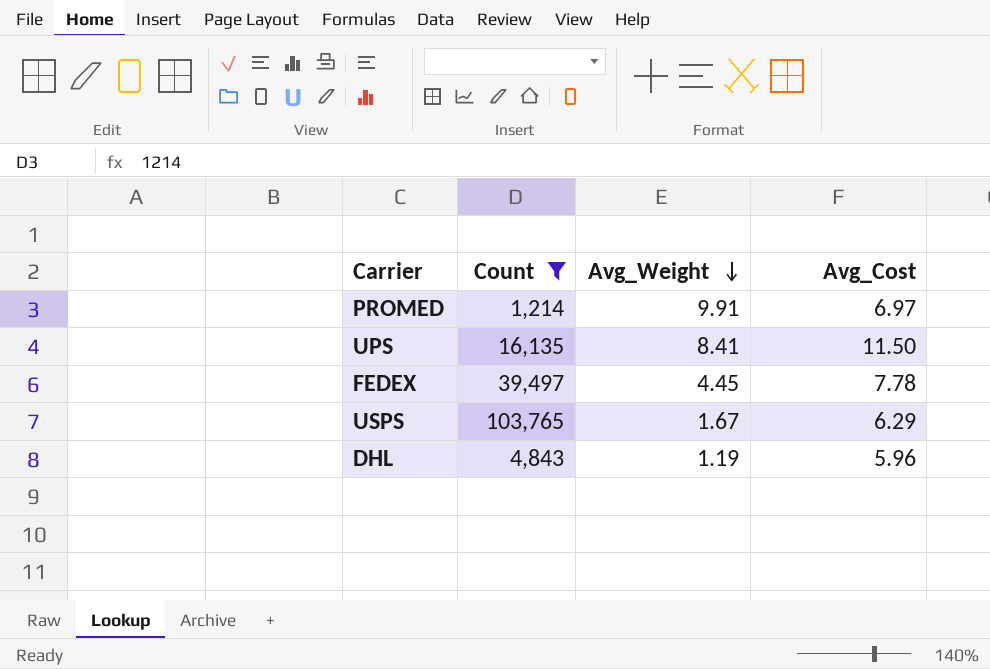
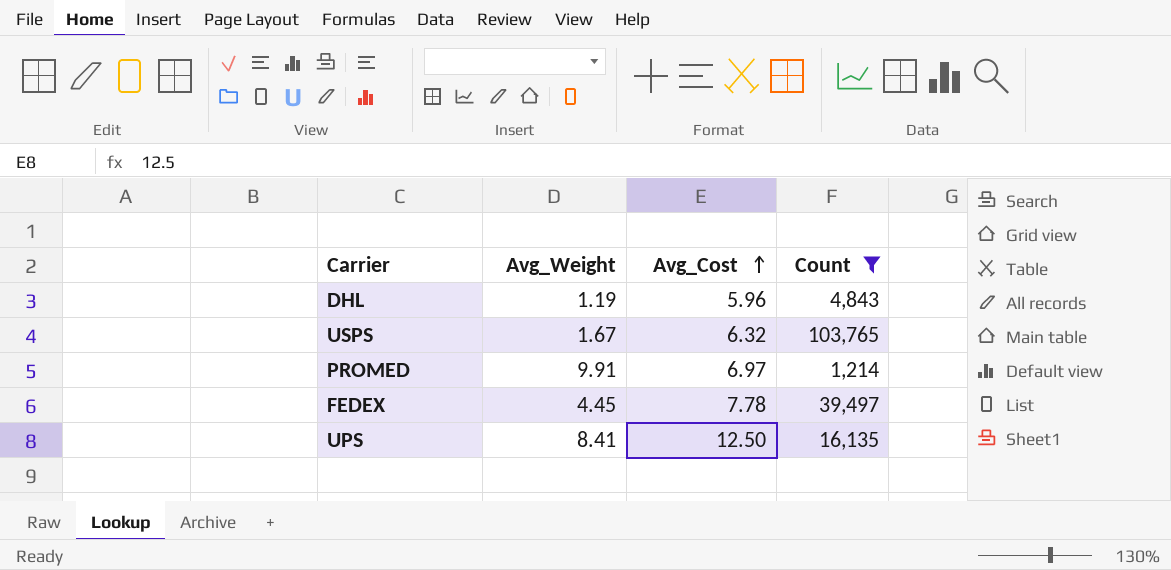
row order: Avg_Weight descending -> Avg_Cost ascending
column Count | position: 2 -> 4
USPS | Avg_Cost: 6.29 -> 6.32
UPS | Avg_Cost: 11.50 -> 12.50

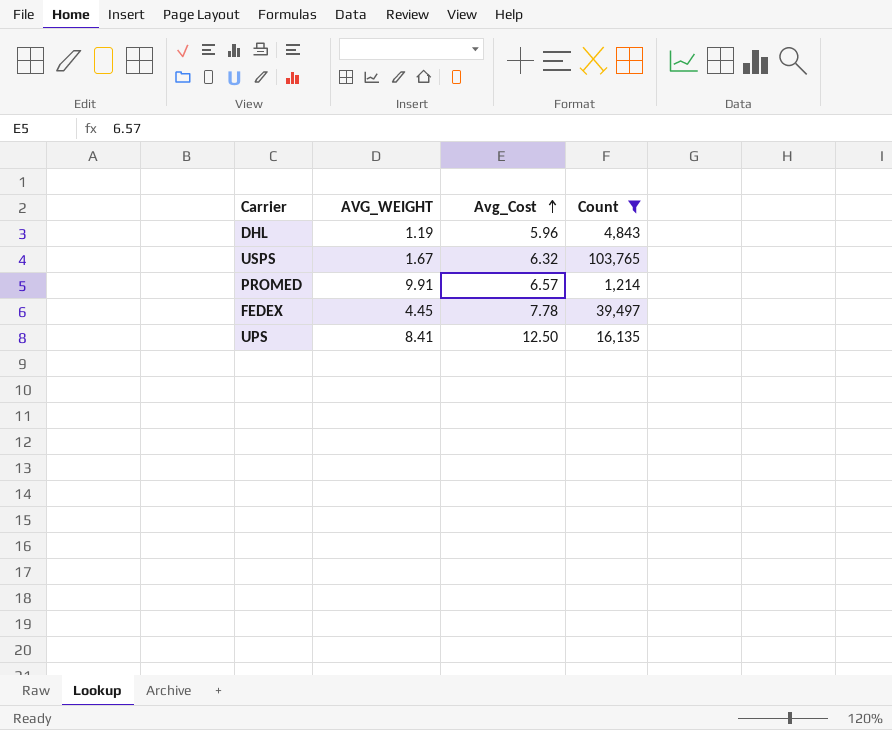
column name: Avg_Weight -> AVG_WEIGHT
PROMED | Avg_Cost: 6.97 -> 6.57

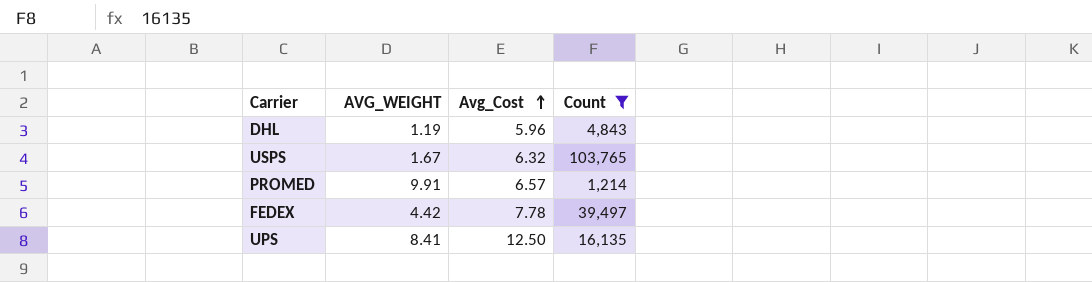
FEDEX | AVG_WEIGHT: 4.45 -> 4.42

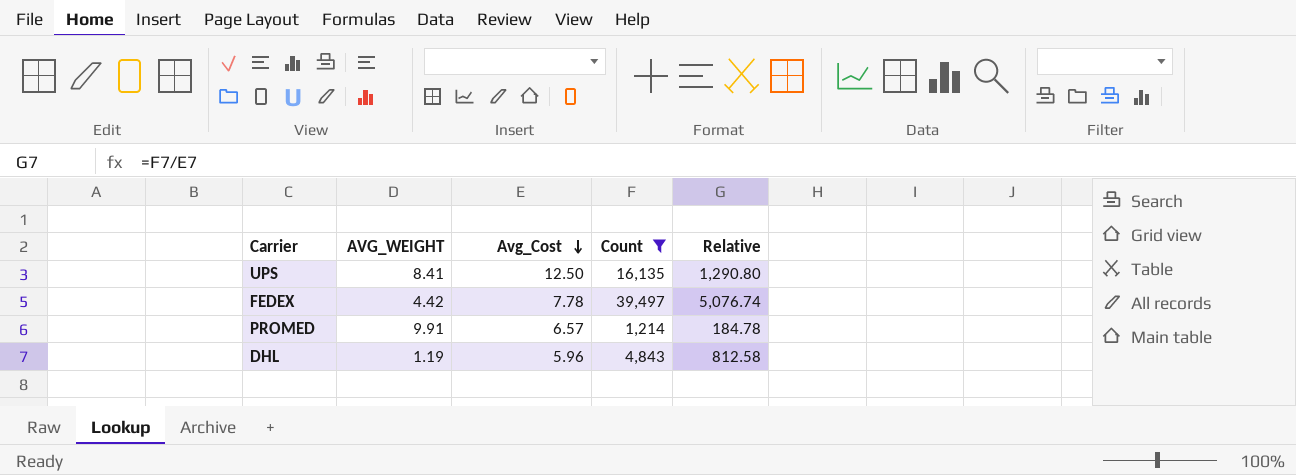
row order: Avg_Cost ascending -> Avg_Cost descending
column Relative | formula: none -> [Count] / [Avg_Cost]
row USPS: 1.67 | 6.32 | 103,765 -> none

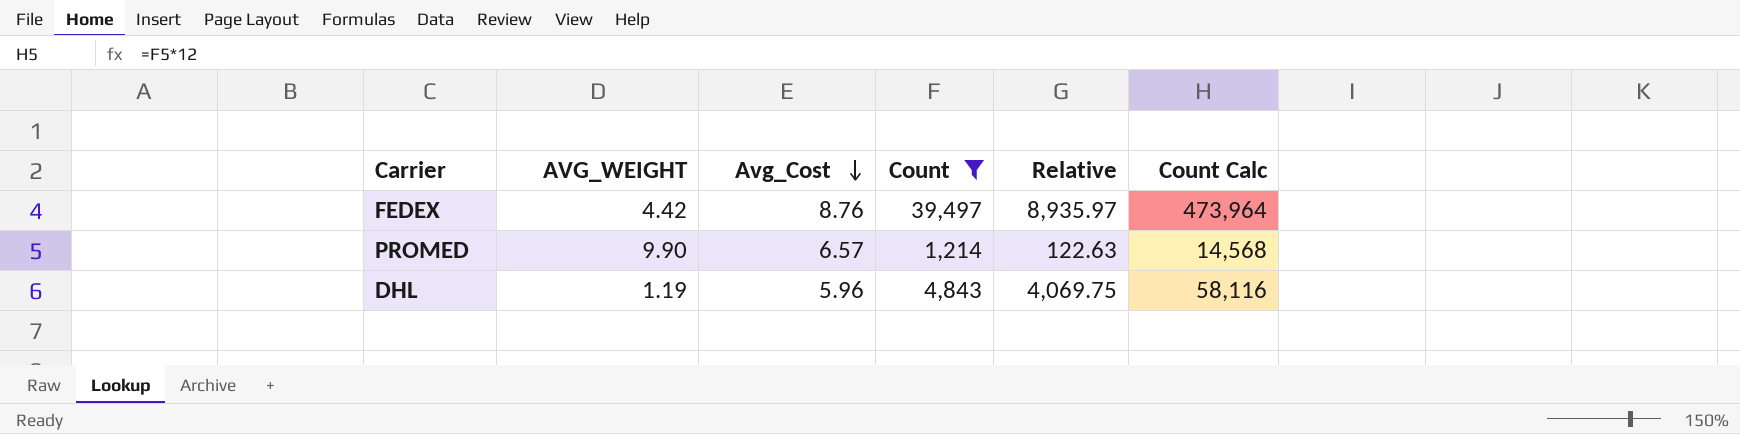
column Relative | formula: [Count] / [Avg_Cost] -> [Count] / [AVG_WEIGHT]
column Count Calc | formula: none -> [Count] * 12
row UPS: 8.41 | 12.50 | 16,135 | 1,290.80 -> none
FEDEX | Avg_Cost: 7.78 -> 8.76
PROMED | AVG_WEIGHT: 9.91 -> 9.90

